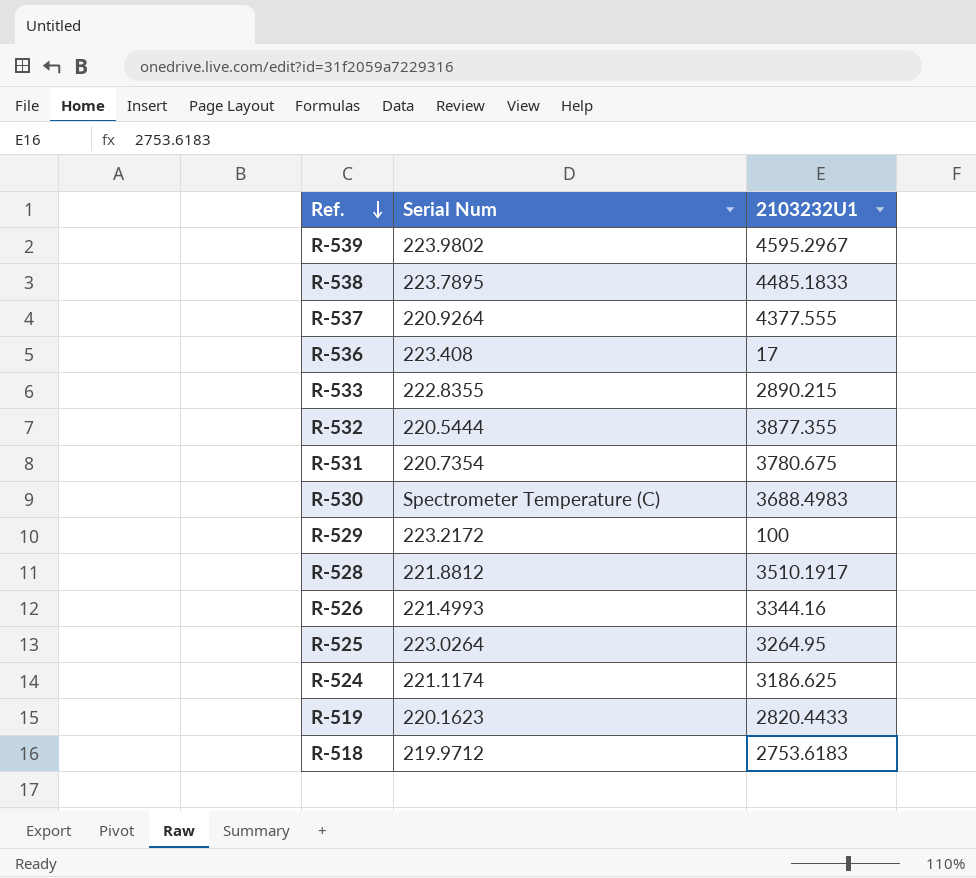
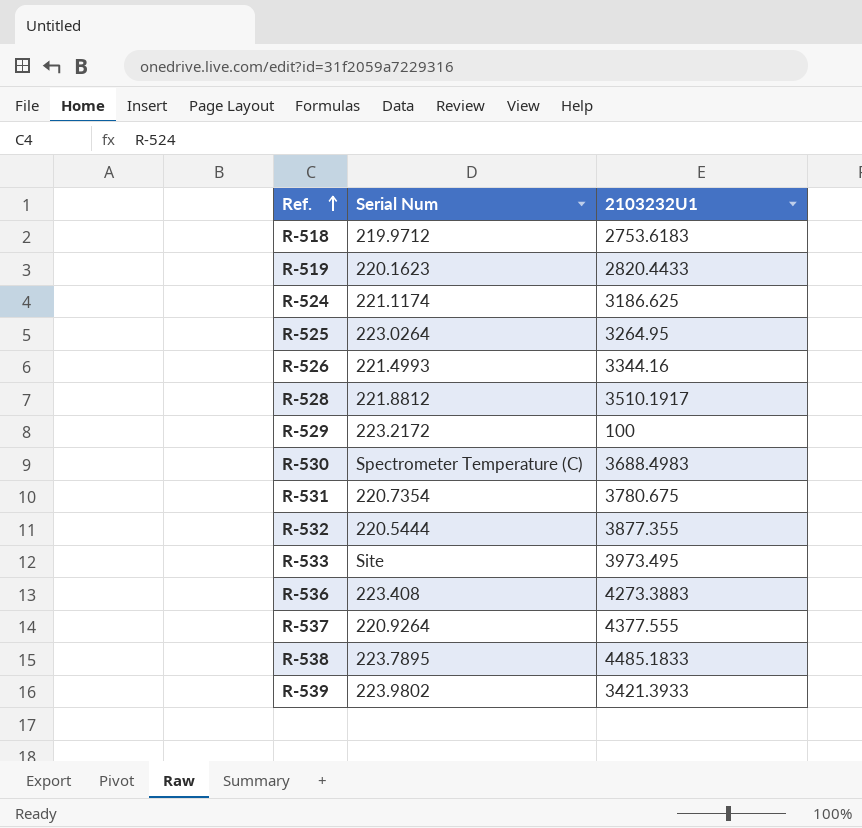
row order: Ref. descending -> Ref. ascending
R-533 | Serial Num: 222.8355 -> Site
R-533 | 2103232U1: 2890.215 -> 3973.495
R-536 | 2103232U1: 17 -> 4273.3883
R-539 | 2103232U1: 4595.2967 -> 3421.3933

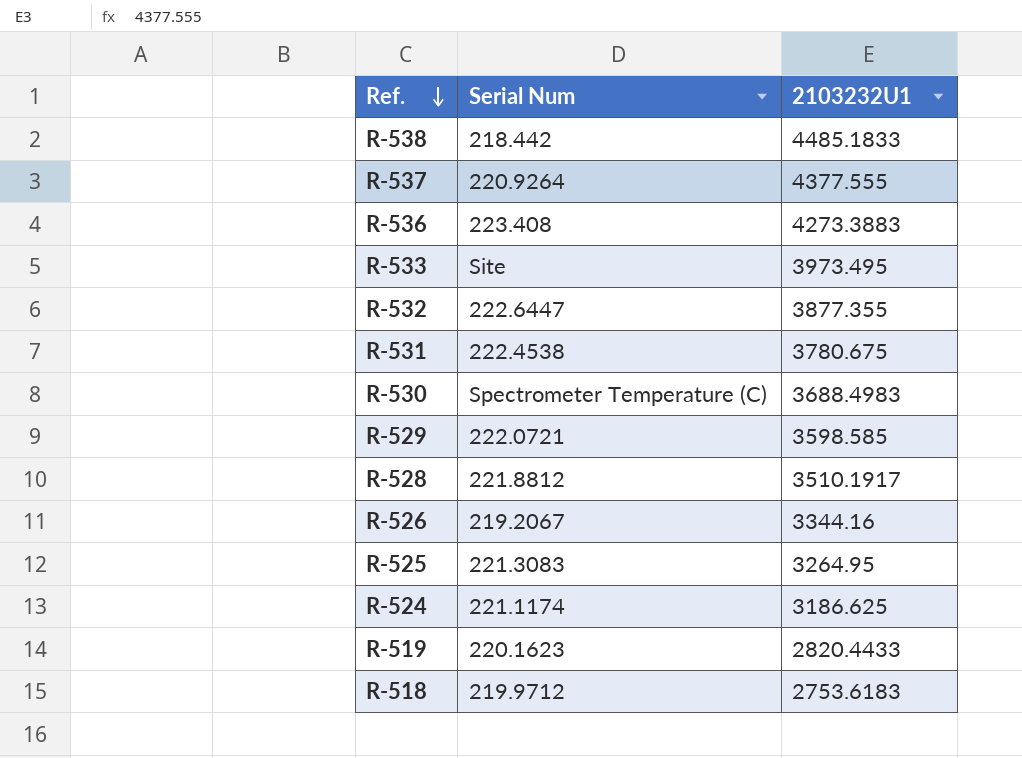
row order: Ref. ascending -> Ref. descending
row R-539: 223.9802 | 3421.3933 -> none
R-538 | Serial Num: 223.7895 -> 218.442
R-532 | Serial Num: 220.5444 -> 222.6447
R-531 | Serial Num: 220.7354 -> 222.4538
R-529 | Serial Num: 223.2172 -> 222.0721
R-529 | 2103232U1: 100 -> 3598.585
R-526 | Serial Num: 221.4993 -> 219.2067
R-525 | Serial Num: 223.0264 -> 221.3083

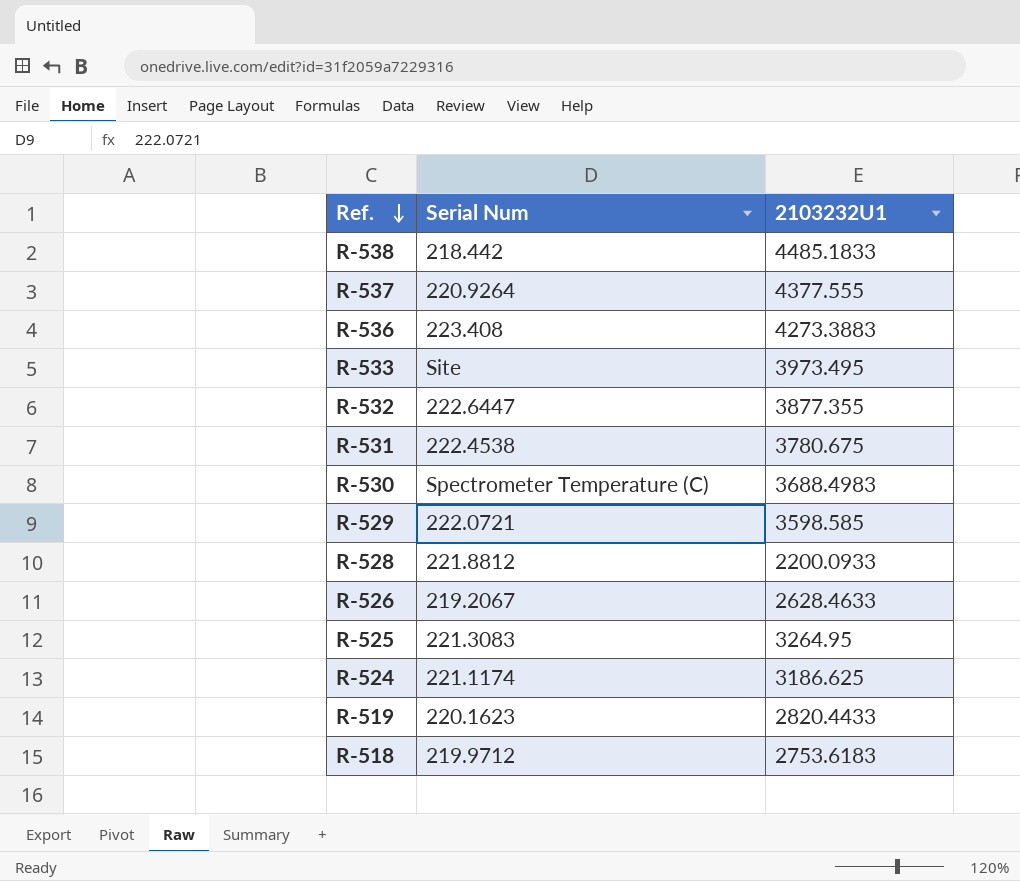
R-528 | 2103232U1: 3510.1917 -> 2200.0933
R-526 | 2103232U1: 3344.16 -> 2628.4633

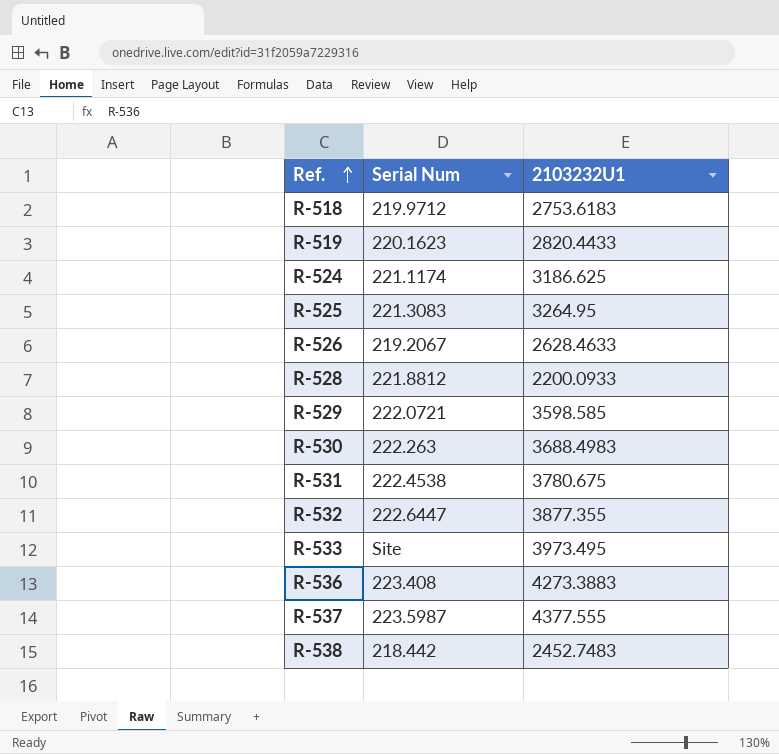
row order: Ref. descending -> Ref. ascending
R-530 | Serial Num: Spectrometer Temperature (C) -> 222.263
R-537 | Serial Num: 220.9264 -> 223.5987
R-538 | 2103232U1: 4485.1833 -> 2452.7483

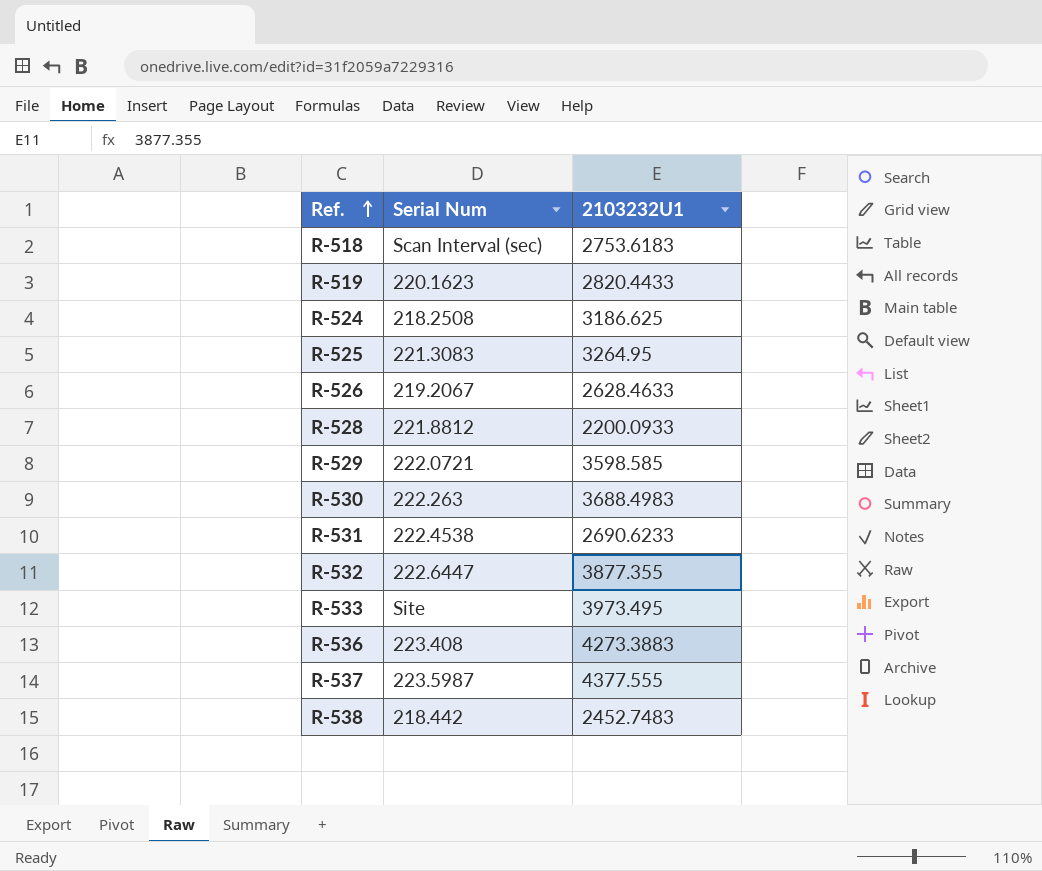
R-518 | Serial Num: 219.9712 -> Scan Interval (sec)
R-524 | Serial Num: 221.1174 -> 218.2508
R-531 | 2103232U1: 3780.675 -> 2690.6233

